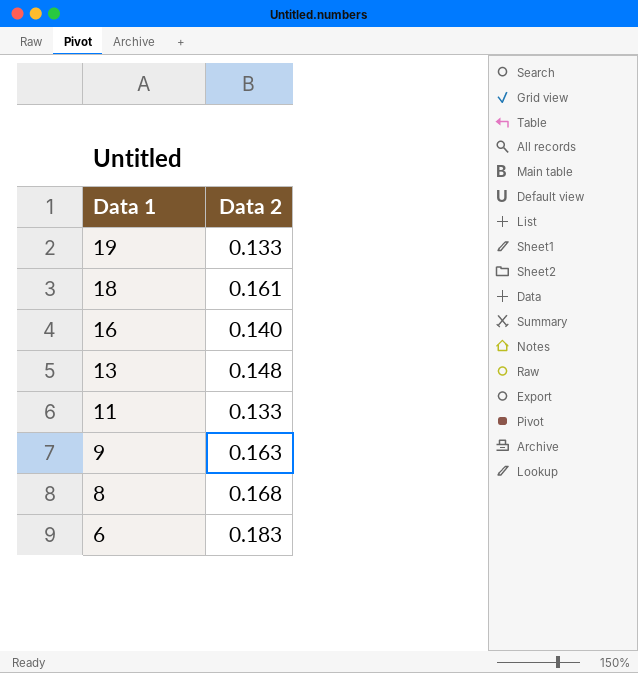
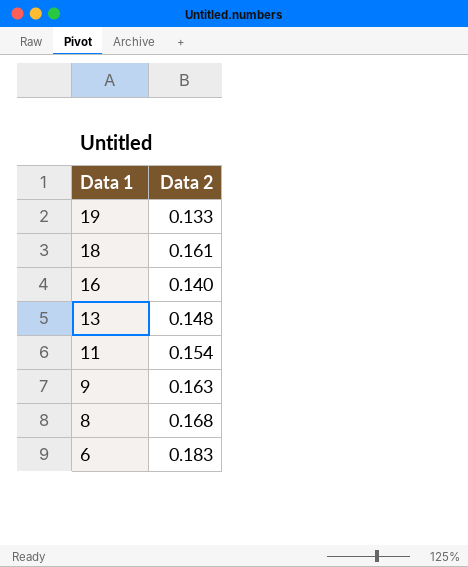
11 | Data 2: 0.133 -> 0.154

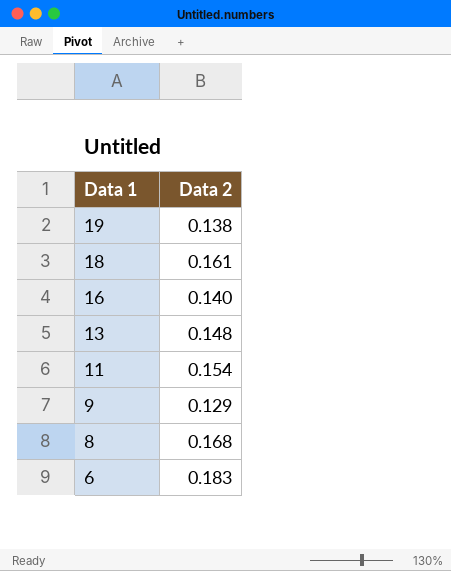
19 | Data 2: 0.133 -> 0.138
9 | Data 2: 0.163 -> 0.129

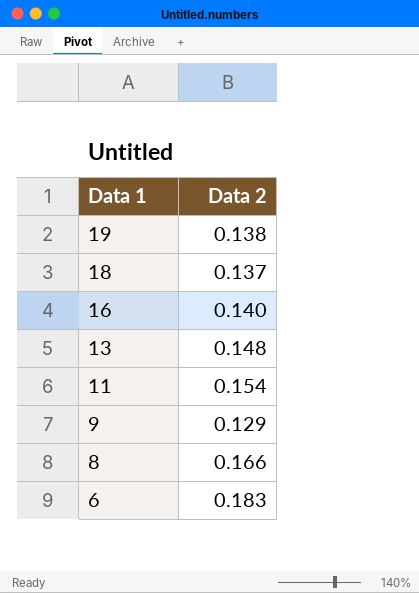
18 | Data 2: 0.161 -> 0.137
8 | Data 2: 0.168 -> 0.166

